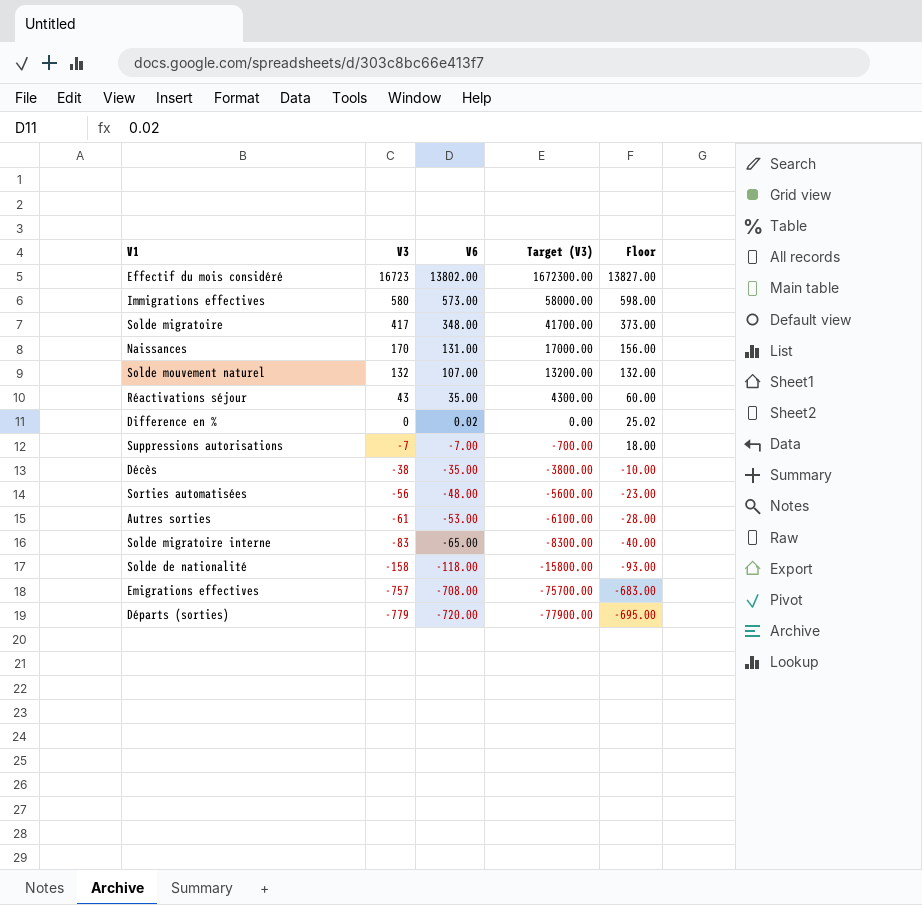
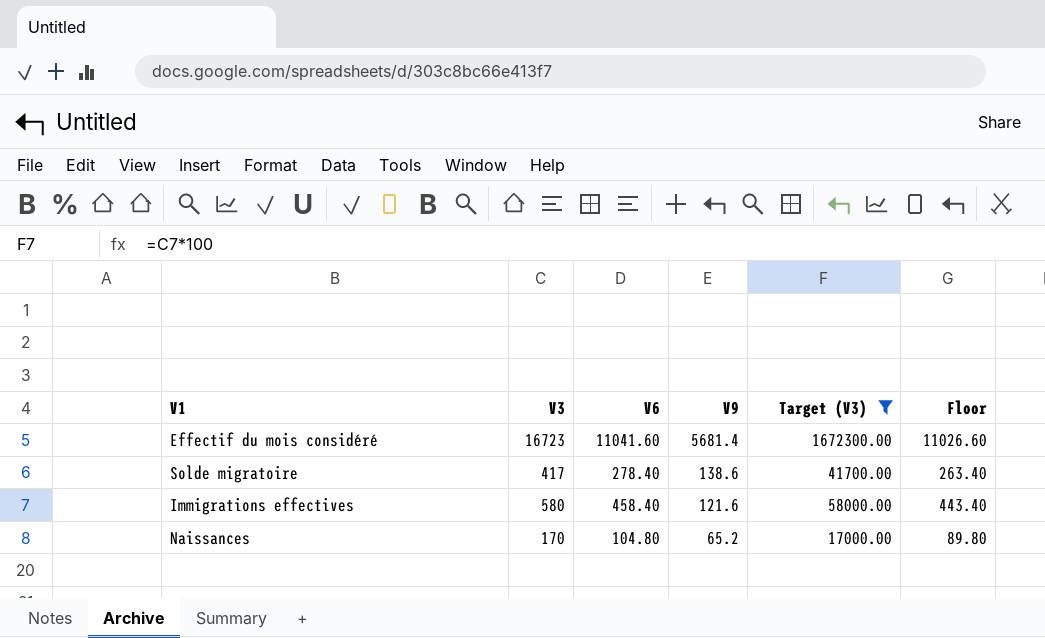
filter: none -> Target (V3) >= 17000.00
row order: V3 descending -> V9 descending
column V9 | formula: none -> [V3] - [V6]
column Floor | formula: [V6] + 25 -> [V6] - 15
Effectif du mois considéré | V6: 13802.00 -> 11041.60
Solde migratoire | V6: 348.00 -> 278.40
Immigrations effectives | V6: 573.00 -> 458.40
Naissances | V6: 131.00 -> 104.80

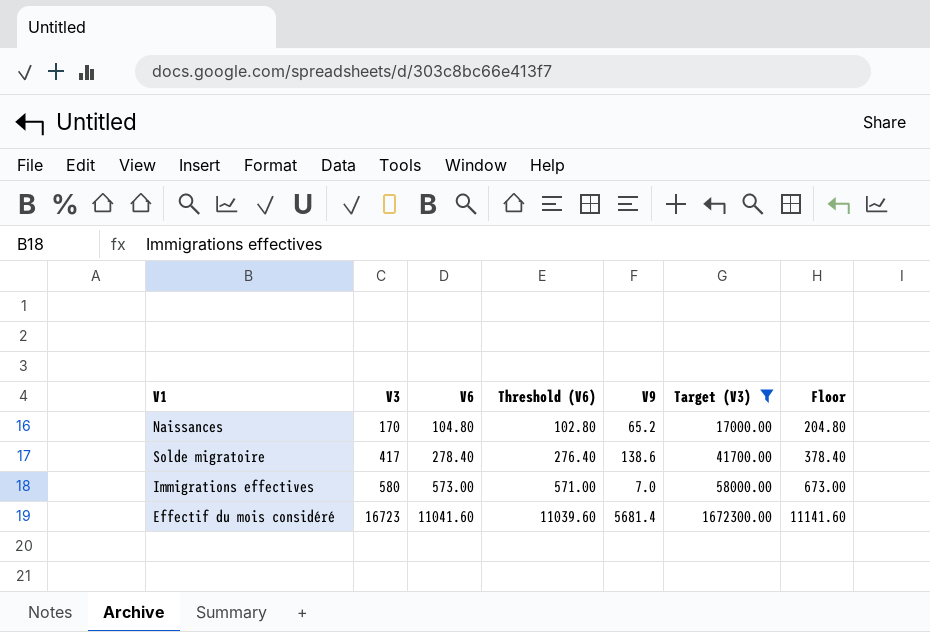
row order: V9 descending -> V3 ascending
column Threshold (V6) | formula: none -> [V6] - 2
column Floor | formula: [V6] - 15 -> [V6] + 100
Immigrations effectives | V6: 458.40 -> 573.00
Immigrations effectives | V9: 121.6 -> 7.0

